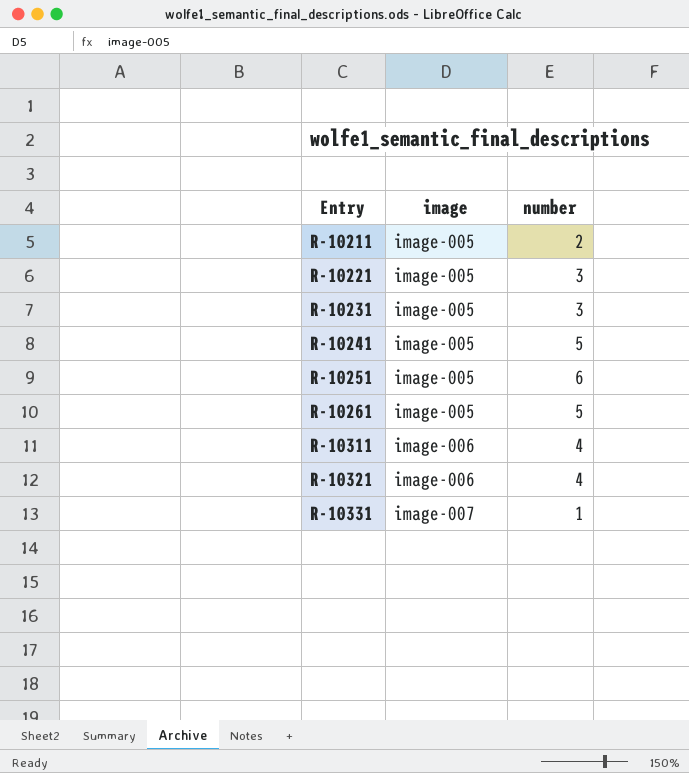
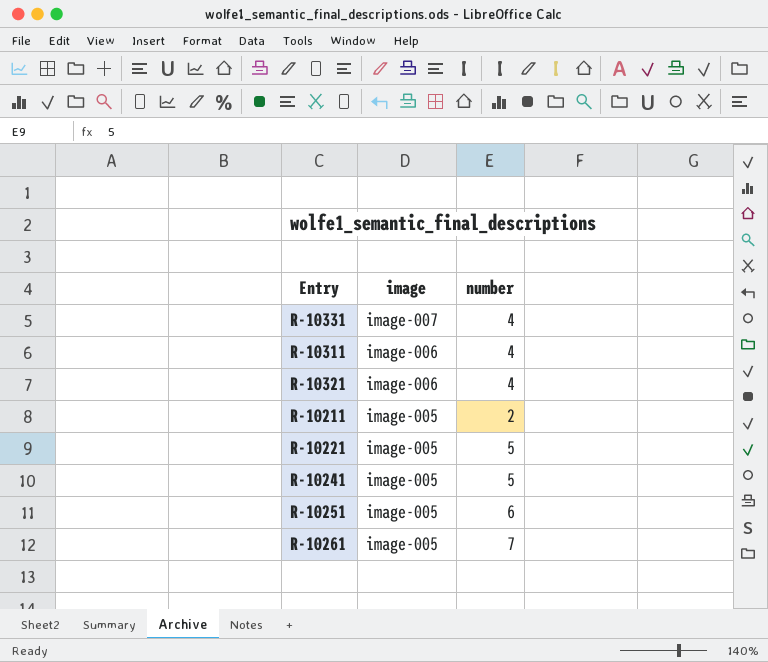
row order: Entry ascending -> image descending
row R-10231: image-005 | 3 -> none
R-10331 | number: 1 -> 4
R-10221 | number: 3 -> 5
R-10261 | number: 5 -> 7

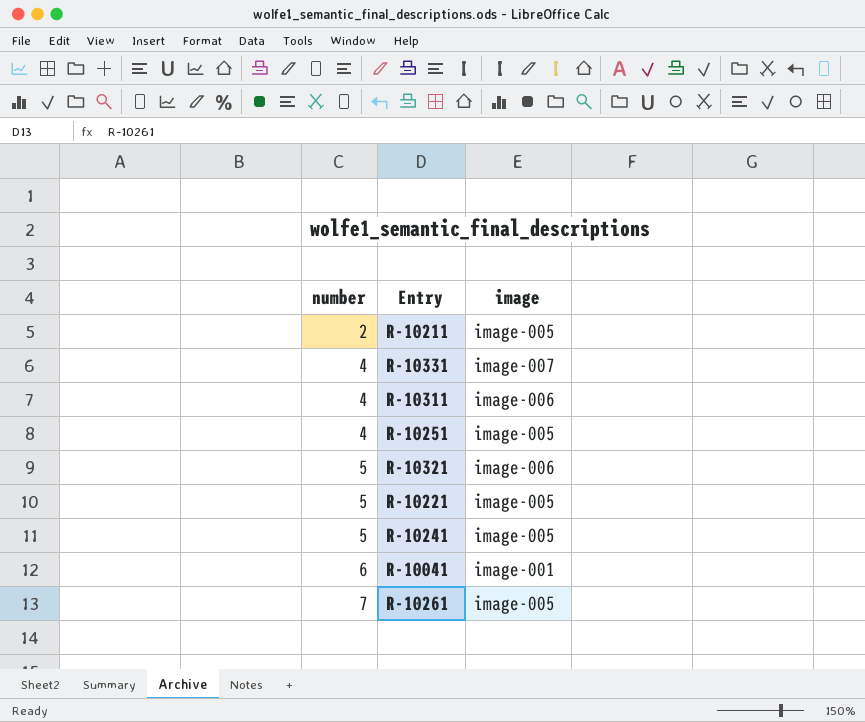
row order: image descending -> number ascending
column number | position: 3 -> 1
R-10251 | number: 6 -> 4
R-10321 | number: 4 -> 5
row R-10041: none -> 6 | image-001

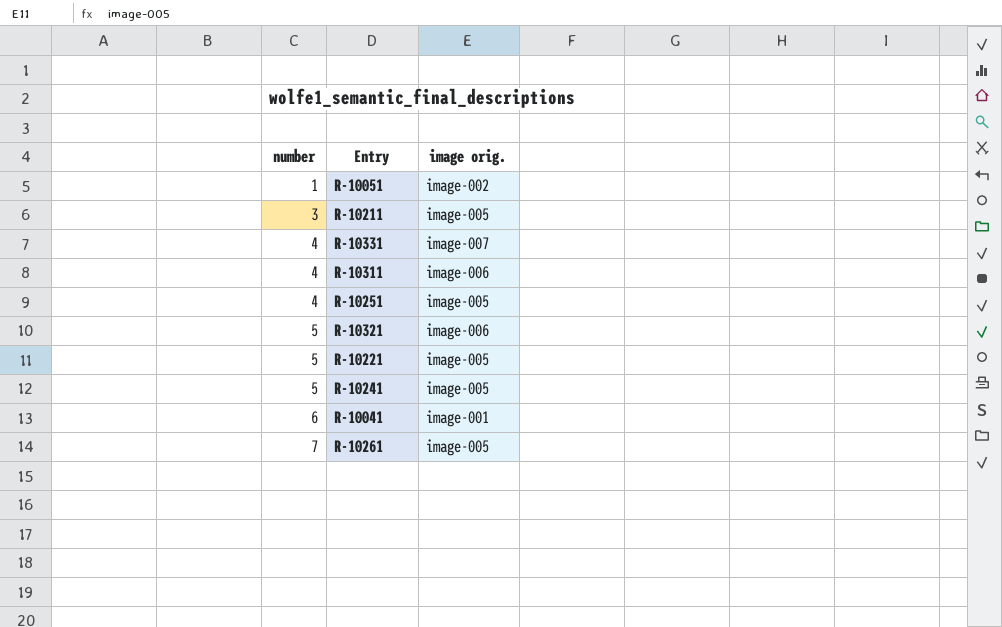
column name: image -> image orig.
row R-10051: none -> 1 | image-002
R-10211 | number: 2 -> 3

